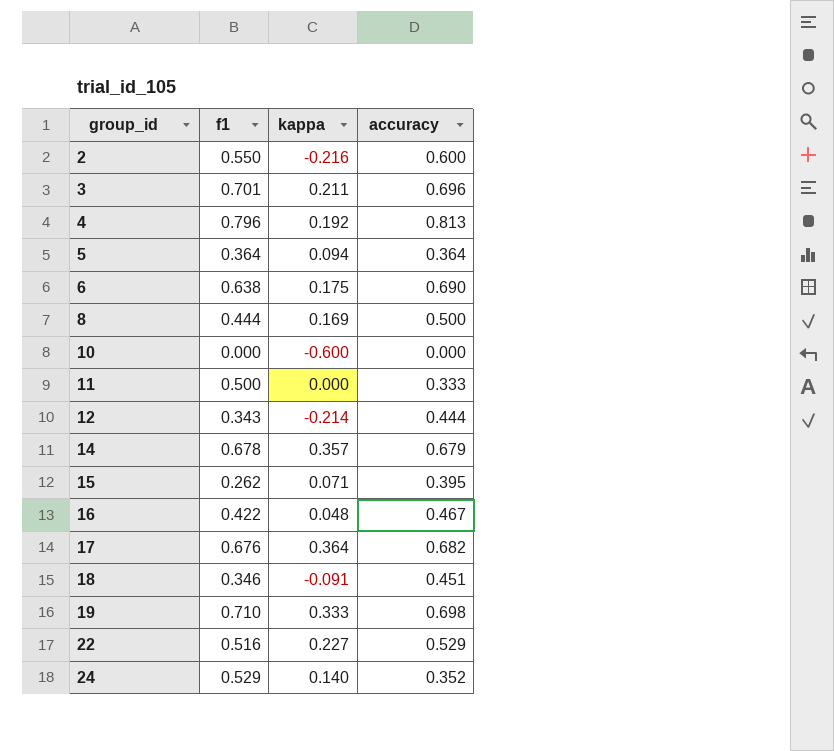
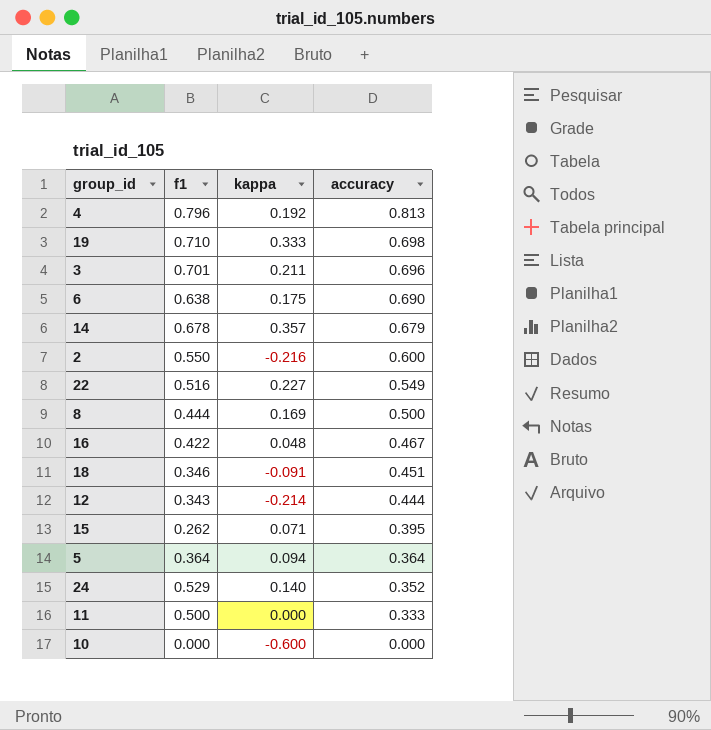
row order: group_id ascending -> accuracy descending
row 17: 0.676 | 0.364 | 0.682 -> none
22 | accuracy: 0.529 -> 0.549

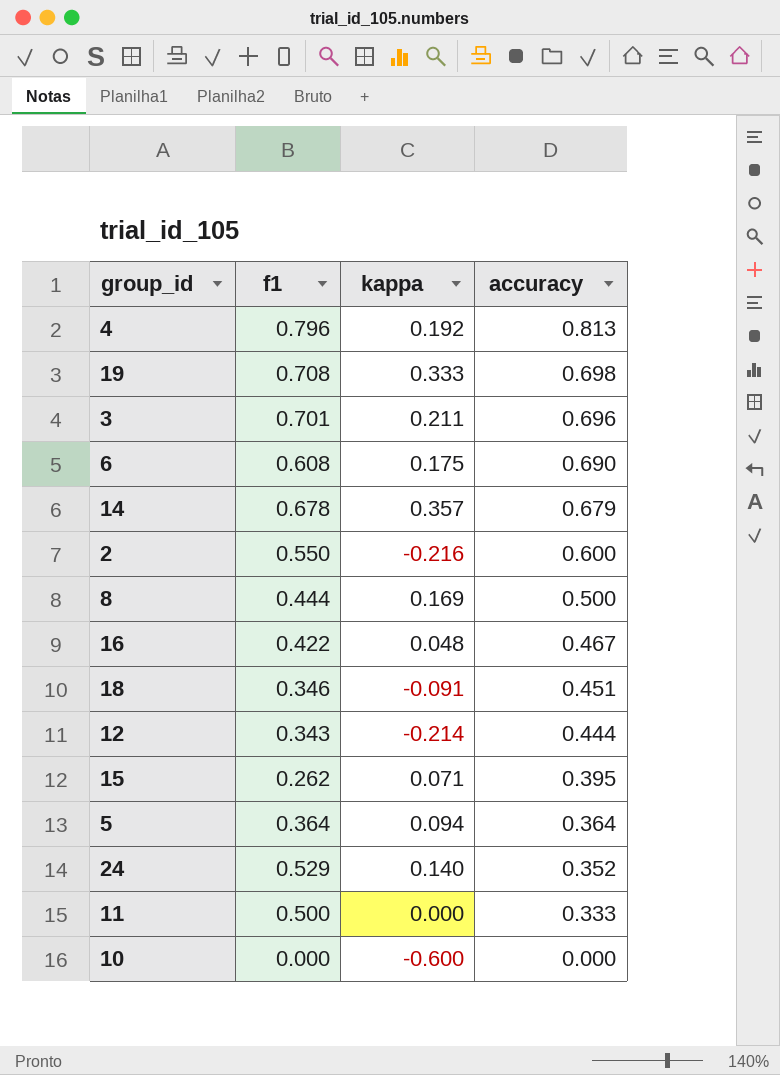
row 22: 0.516 | 0.227 | 0.549 -> none
19 | f1: 0.710 -> 0.708
6 | f1: 0.638 -> 0.608

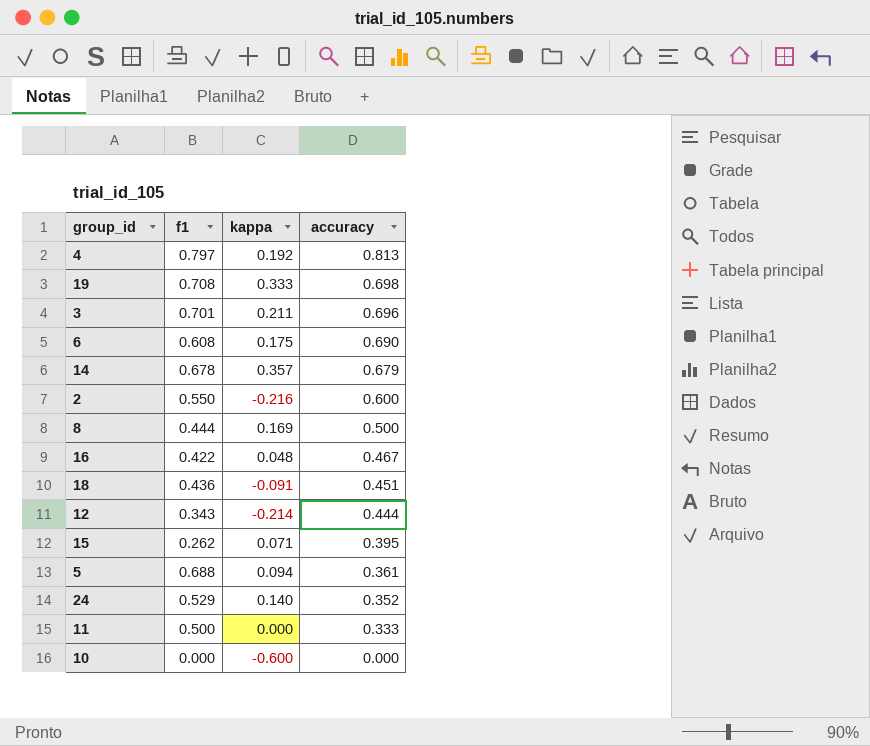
4 | f1: 0.796 -> 0.797
18 | f1: 0.346 -> 0.436
5 | f1: 0.364 -> 0.688
5 | accuracy: 0.364 -> 0.361

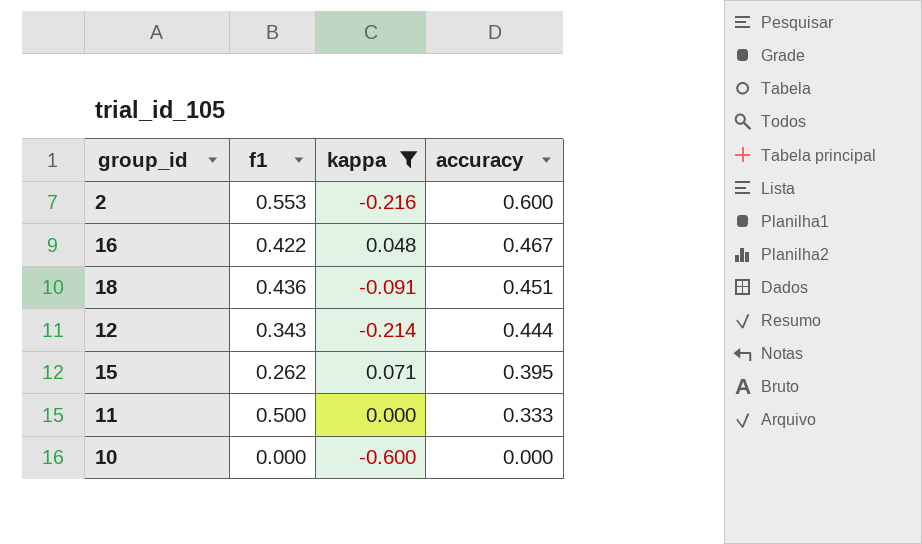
filter: none -> kappa <= 0.071
2 | f1: 0.550 -> 0.553

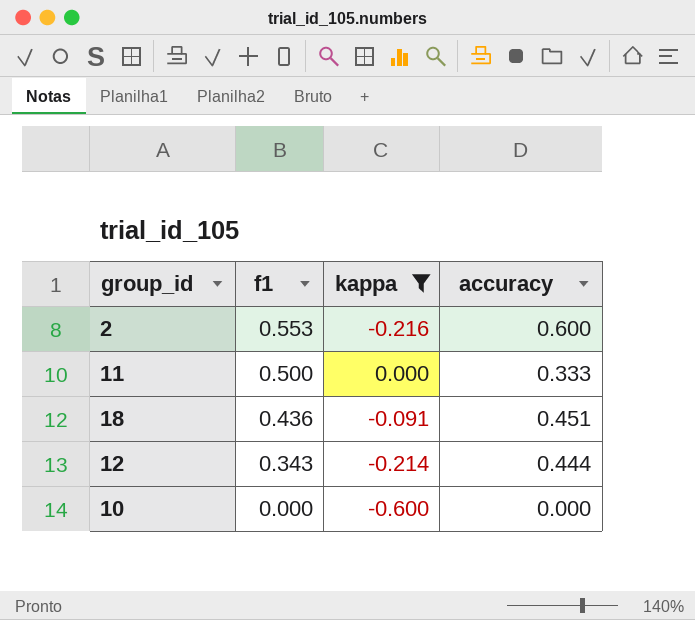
row order: accuracy descending -> f1 descending
row 16: 0.422 | 0.048 | 0.467 -> none
row 15: 0.262 | 0.071 | 0.395 -> none

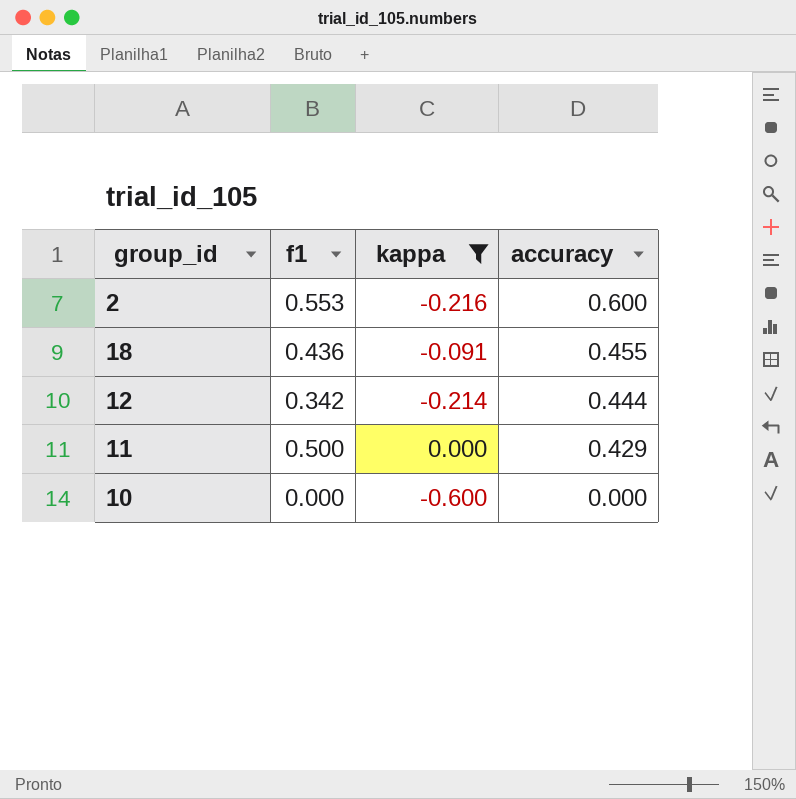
row order: f1 descending -> accuracy descending
18 | accuracy: 0.451 -> 0.455
12 | f1: 0.343 -> 0.342
11 | accuracy: 0.333 -> 0.429

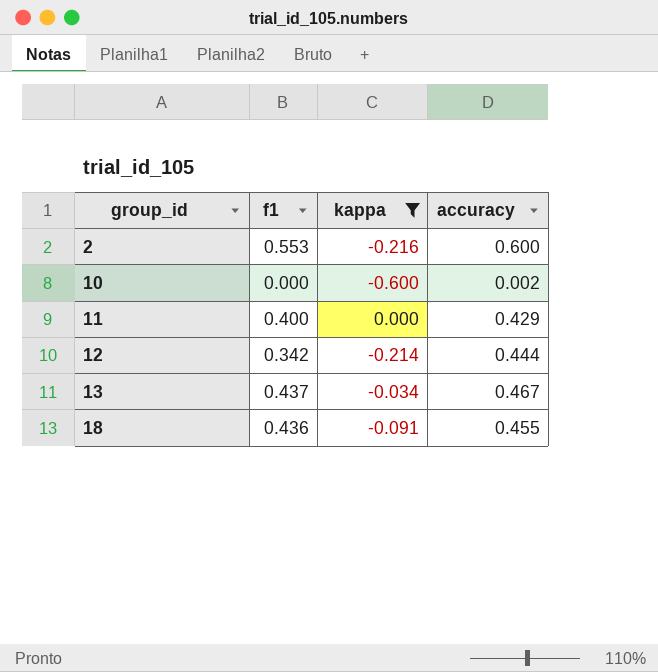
row order: accuracy descending -> group_id ascending
10 | accuracy: 0.000 -> 0.002
11 | f1: 0.500 -> 0.400
row 13: none -> 0.437 | -0.034 | 0.467

